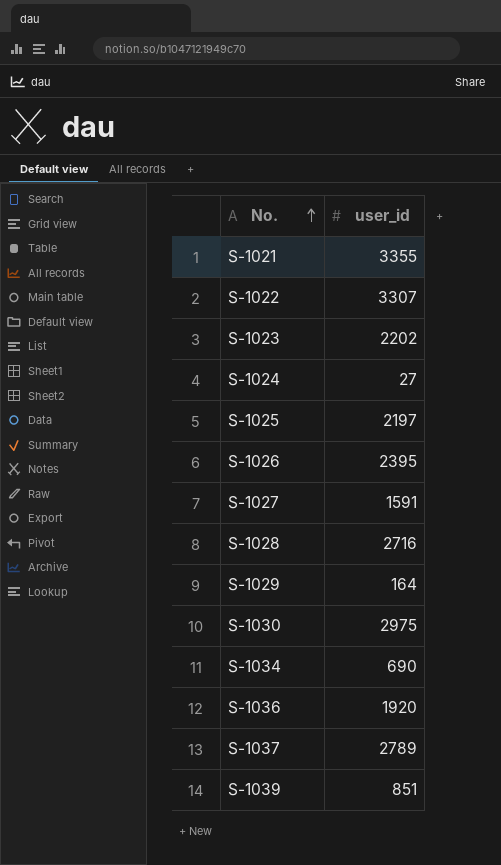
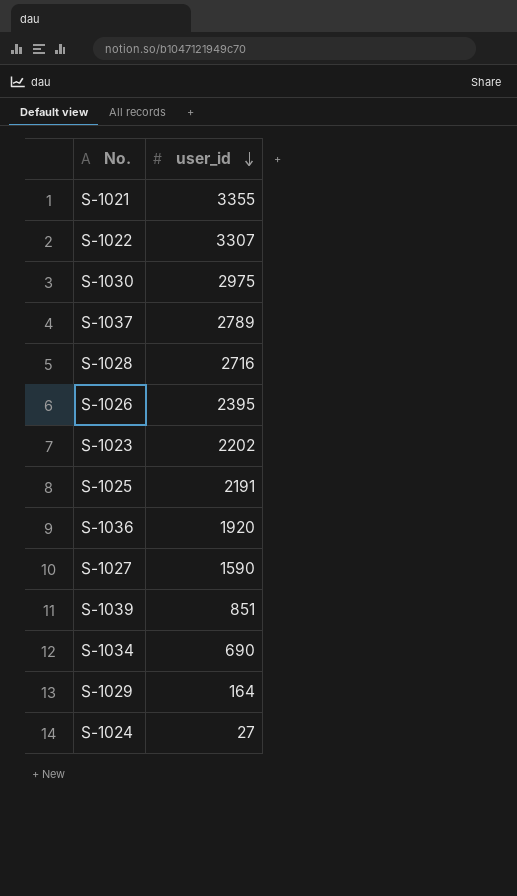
row order: No. ascending -> user_id descending
S-1025 | user_id: 2197 -> 2191
S-1027 | user_id: 1591 -> 1590

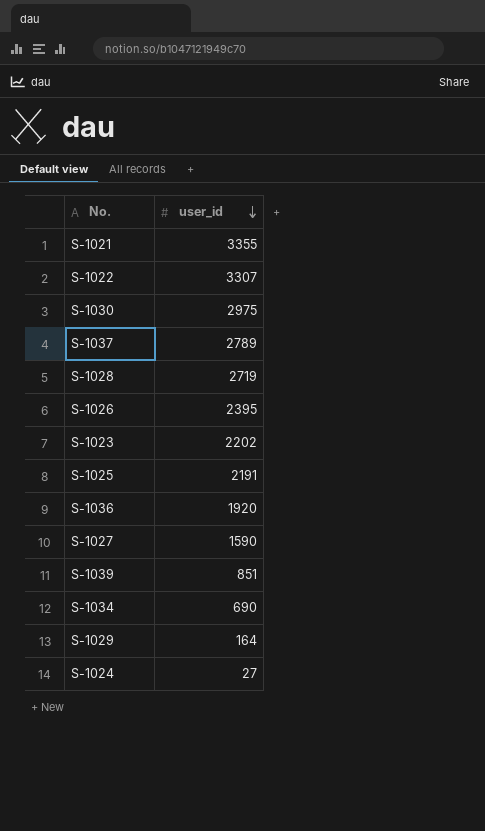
S-1028 | user_id: 2716 -> 2719

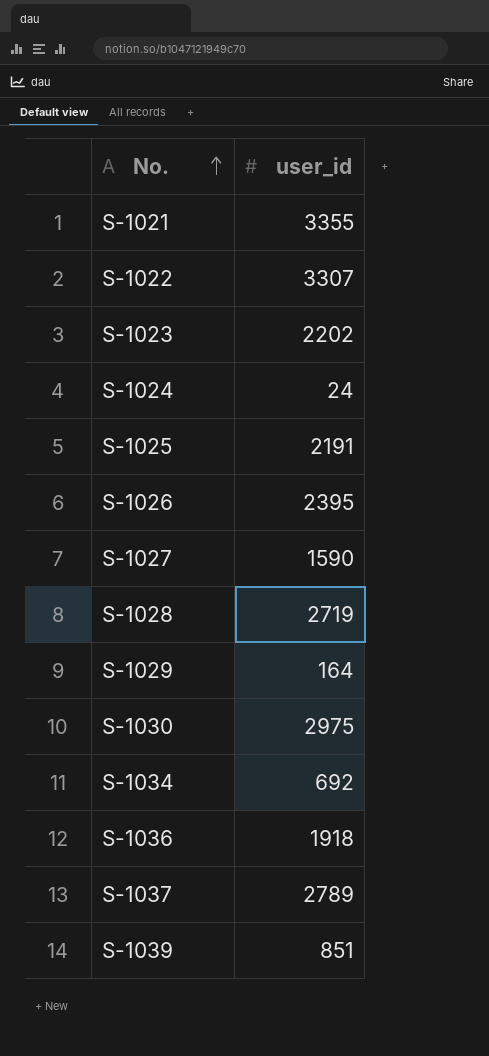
row order: user_id descending -> No. ascending
S-1024 | user_id: 27 -> 24
S-1034 | user_id: 690 -> 692
S-1036 | user_id: 1920 -> 1918

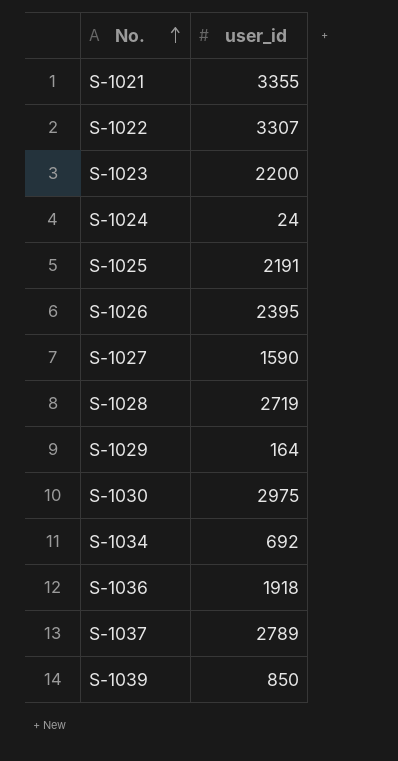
S-1023 | user_id: 2202 -> 2200
S-1039 | user_id: 851 -> 850

